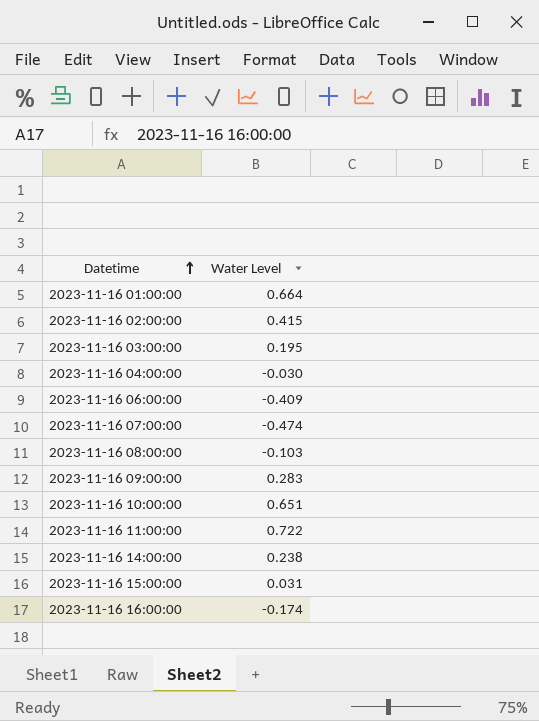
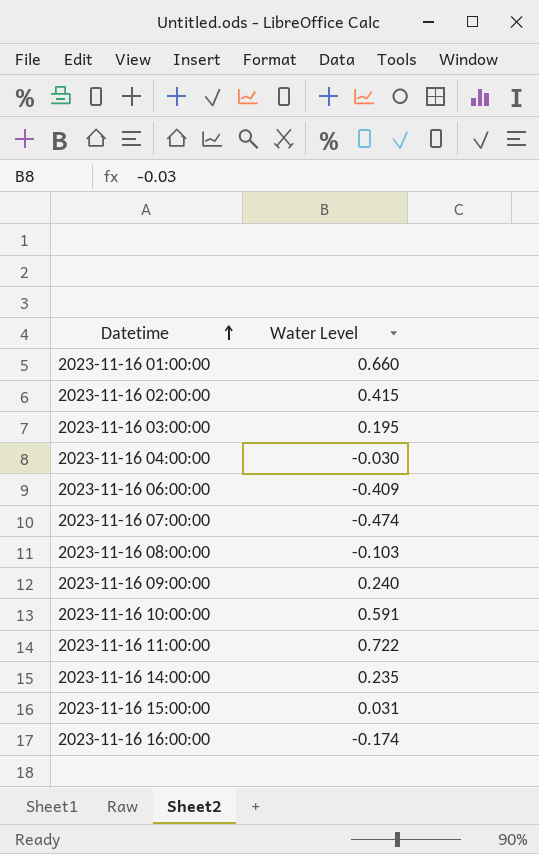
2023-11-16 01:00:00 | Water Level: 0.664 -> 0.660
2023-11-16 09:00:00 | Water Level: 0.283 -> 0.240
2023-11-16 10:00:00 | Water Level: 0.651 -> 0.591
2023-11-16 14:00:00 | Water Level: 0.238 -> 0.235

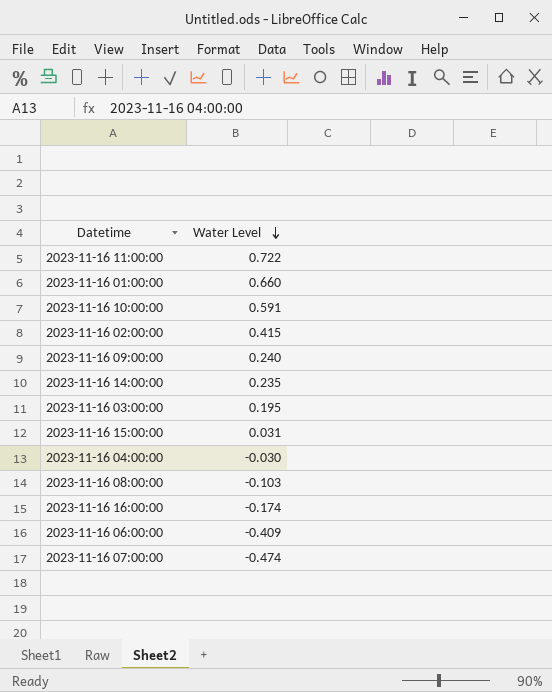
row order: Datetime ascending -> Water Level descending

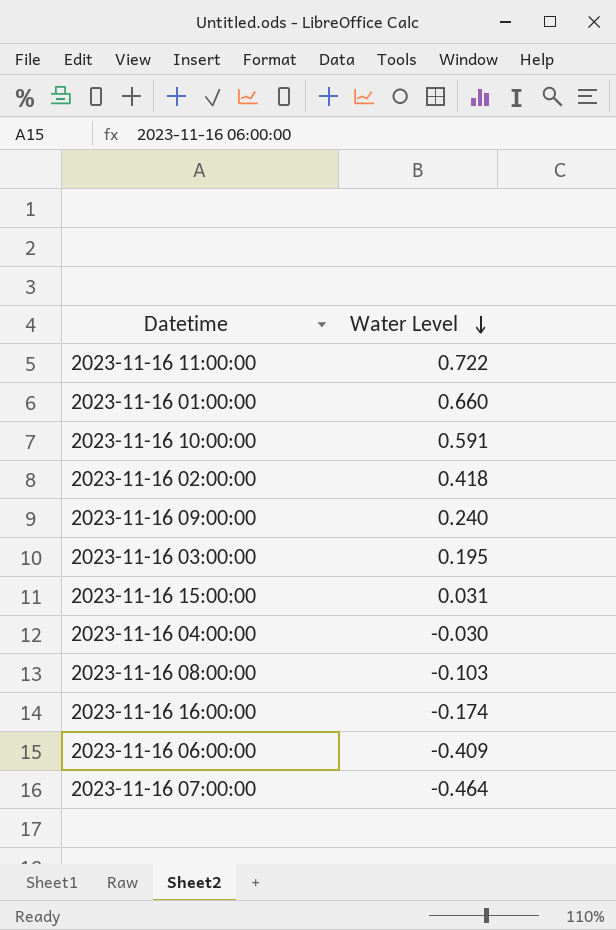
row 2023-11-16 14:00:00: 0.235 -> none
2023-11-16 02:00:00 | Water Level: 0.415 -> 0.418
2023-11-16 07:00:00 | Water Level: -0.474 -> -0.464

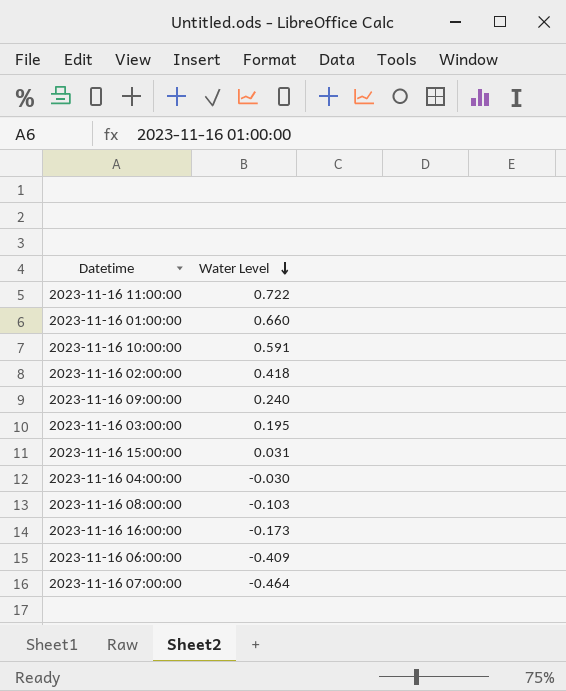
2023-11-16 16:00:00 | Water Level: -0.174 -> -0.173

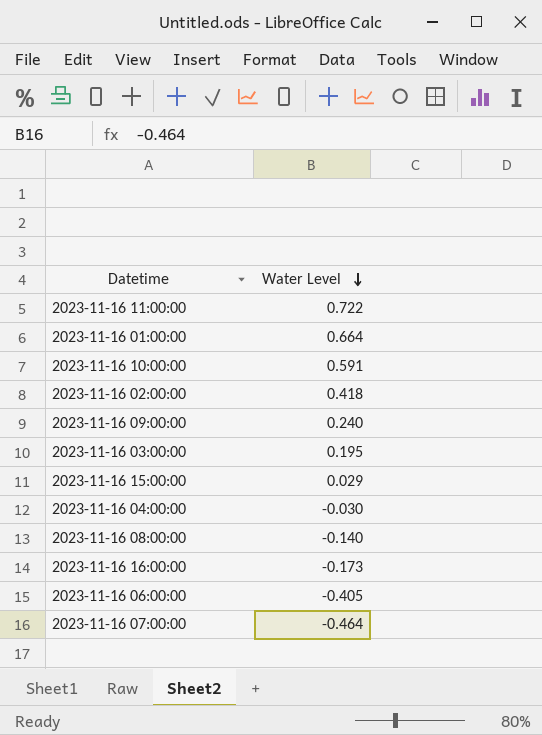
2023-11-16 01:00:00 | Water Level: 0.660 -> 0.664
2023-11-16 15:00:00 | Water Level: 0.031 -> 0.029
2023-11-16 08:00:00 | Water Level: -0.103 -> -0.140
2023-11-16 06:00:00 | Water Level: -0.409 -> -0.405

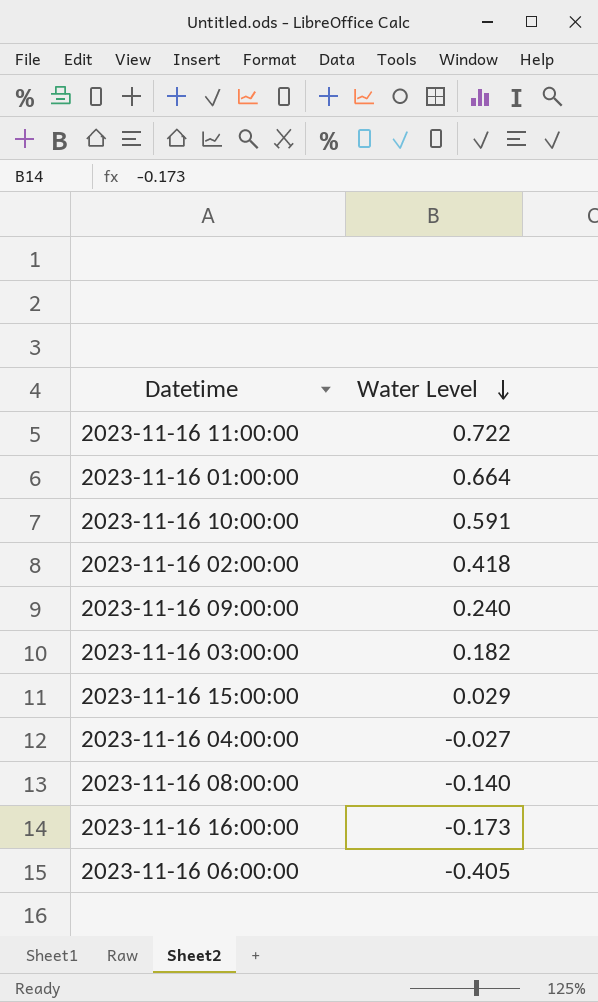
row 2023-11-16 07:00:00: -0.464 -> none
2023-11-16 03:00:00 | Water Level: 0.195 -> 0.182
2023-11-16 04:00:00 | Water Level: -0.030 -> -0.027

